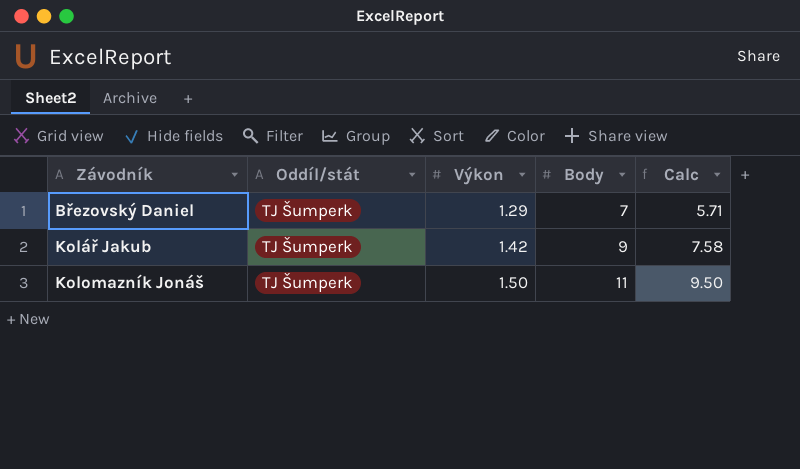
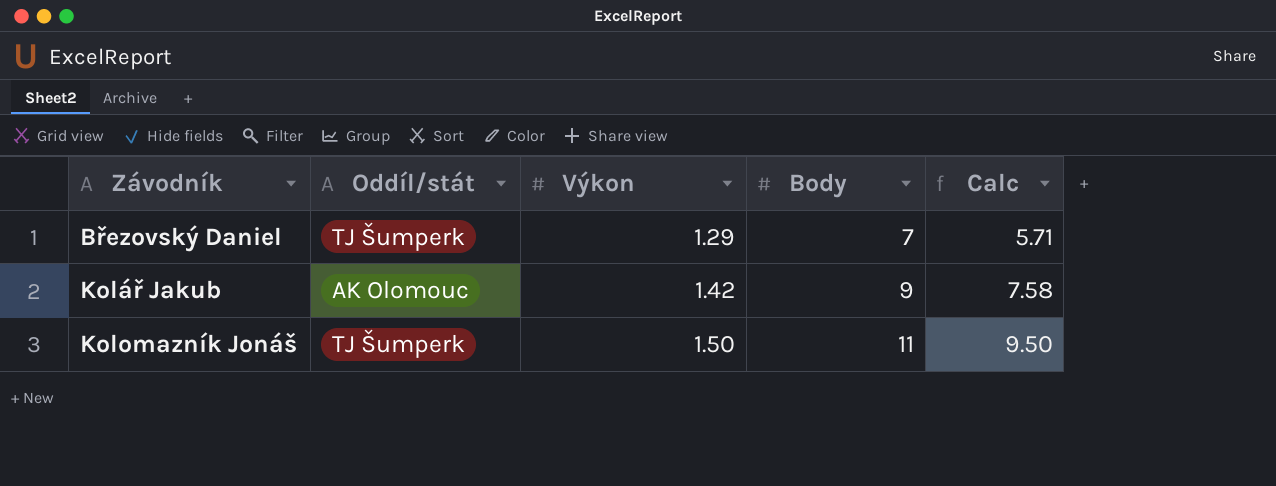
Kolář Jakub | Oddíl/stát: TJ Šumperk -> AK Olomouc

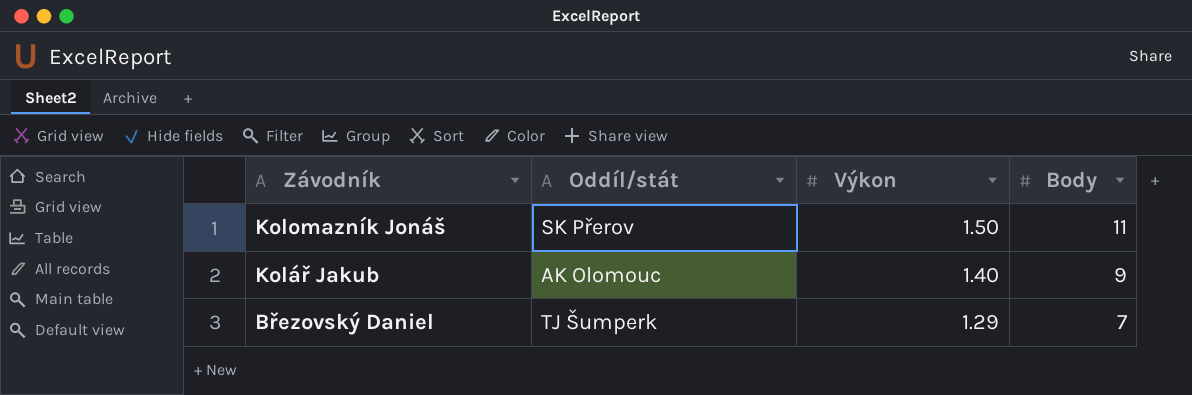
row order: Závodník ascending -> Závodník descending
column Calc | formula: [Body] - [Výkon] -> none
Kolomazník Jonáš | Oddíl/stát: TJ Šumperk -> SK Přerov
Kolář Jakub | Výkon: 1.42 -> 1.40

